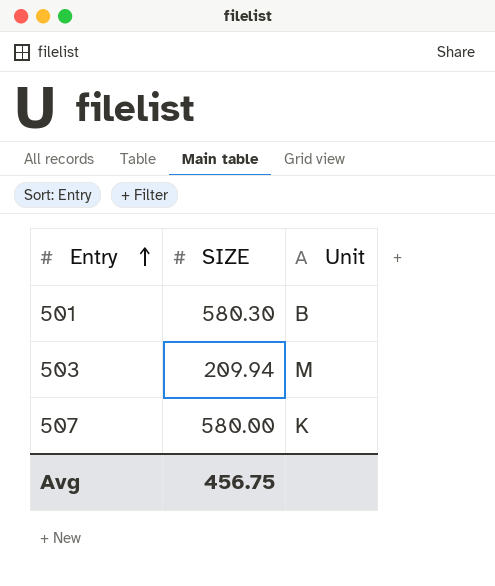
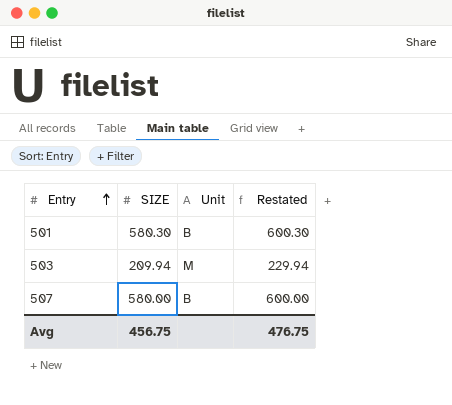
column Restated | formula: none -> [SIZE] + 20
507 | Unit: K -> B

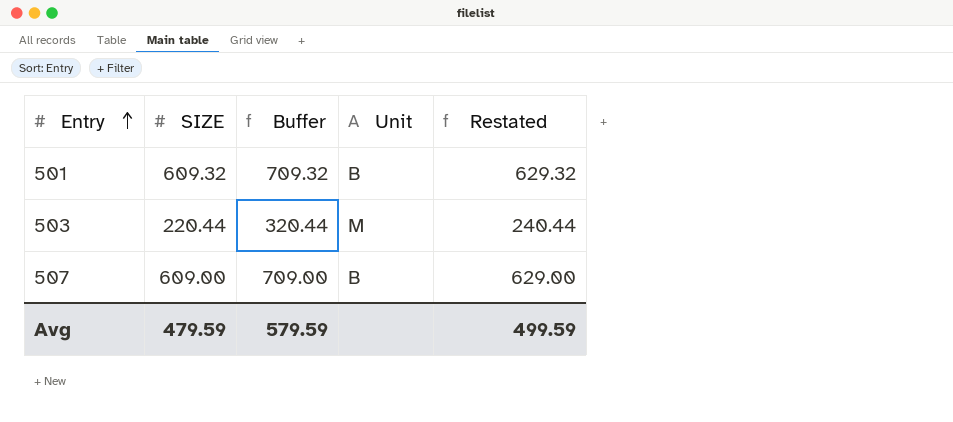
column Buffer | formula: none -> [SIZE] + 100
501 | SIZE: 580.30 -> 609.32
501 | Restated: 600.30 -> 629.32
503 | SIZE: 209.94 -> 220.44
503 | Restated: 229.94 -> 240.44
507 | SIZE: 580.00 -> 609.00
507 | Restated: 600.00 -> 629.00
Avg | SIZE: 456.75 -> 479.59
Avg | Restated: 476.75 -> 499.59

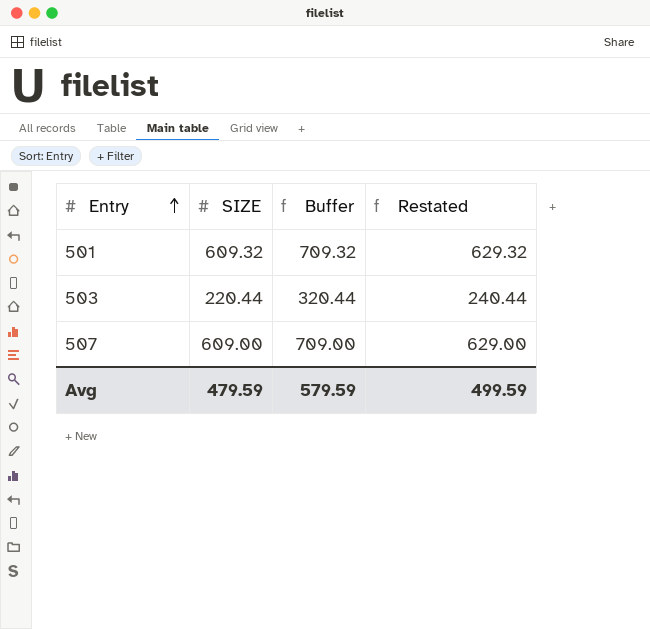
column Unit | position: 4 -> none

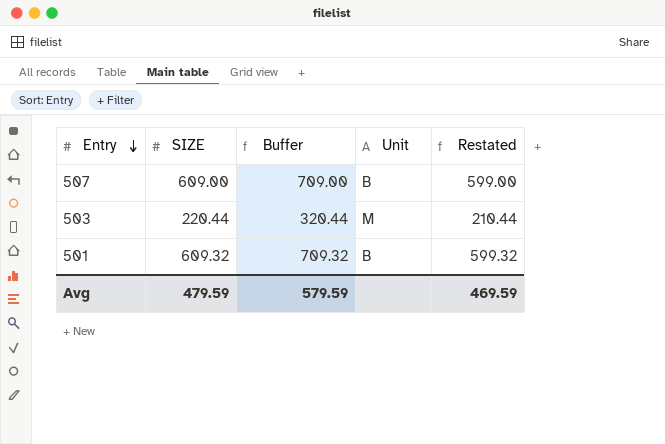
row order: Entry ascending -> Entry descending
column Unit | position: none -> 4
column Restated | formula: [SIZE] + 20 -> [SIZE] - 10
Avg | Restated: 499.59 -> 469.59

